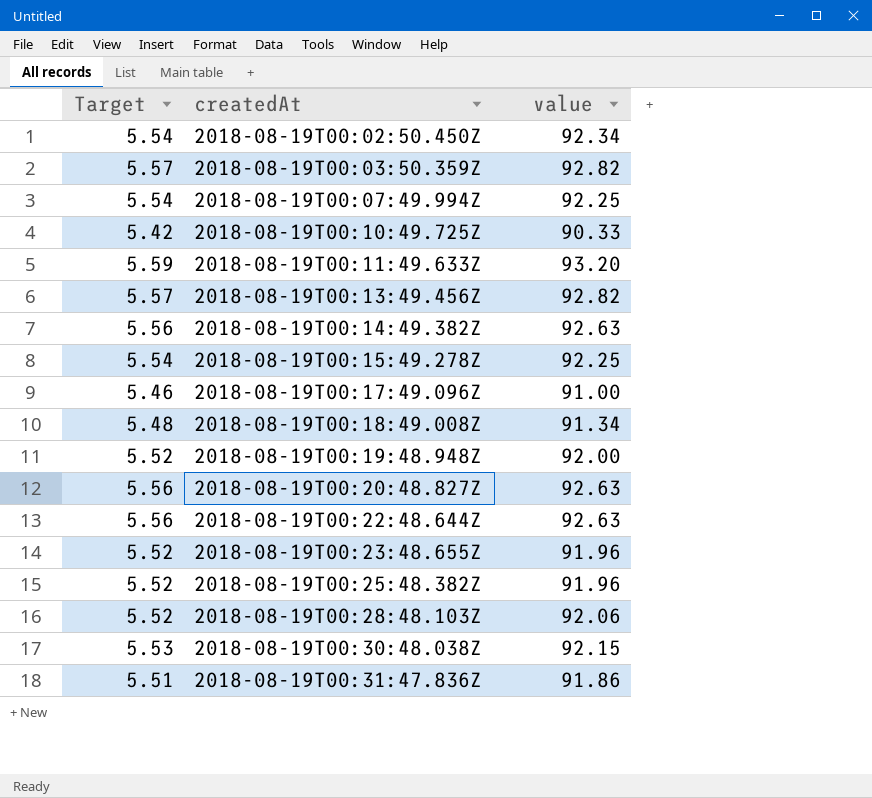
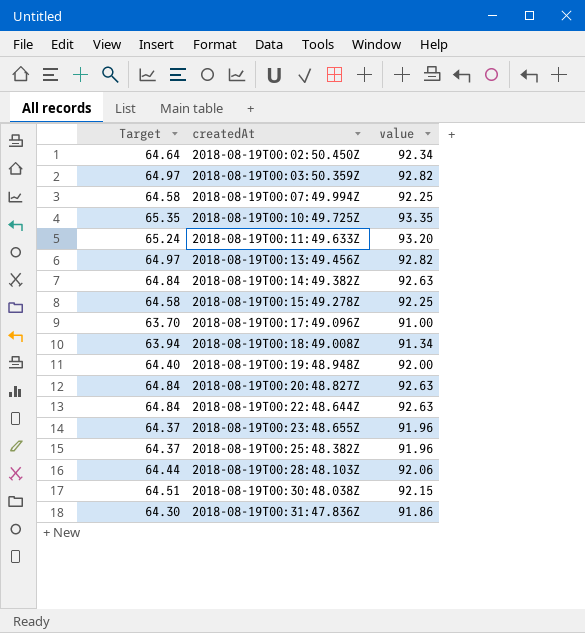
column Target | formula: [value] * 0.06 -> [value] * 0.7
2018-08-19T00:10:49.725Z | value: 90.33 -> 93.35

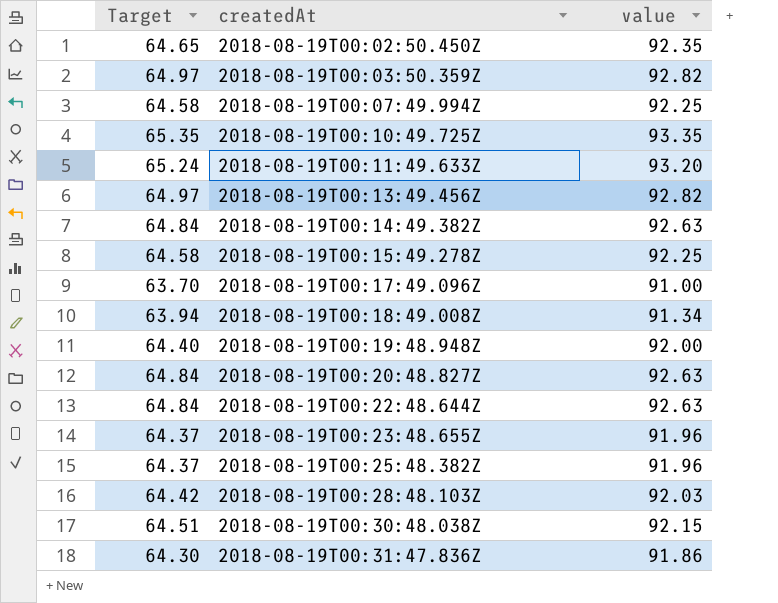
2018-08-19T00:02:50.450Z | Target: 64.64 -> 64.65
2018-08-19T00:02:50.450Z | value: 92.34 -> 92.35
2018-08-19T00:28:48.103Z | Target: 64.44 -> 64.42
2018-08-19T00:28:48.103Z | value: 92.06 -> 92.03

